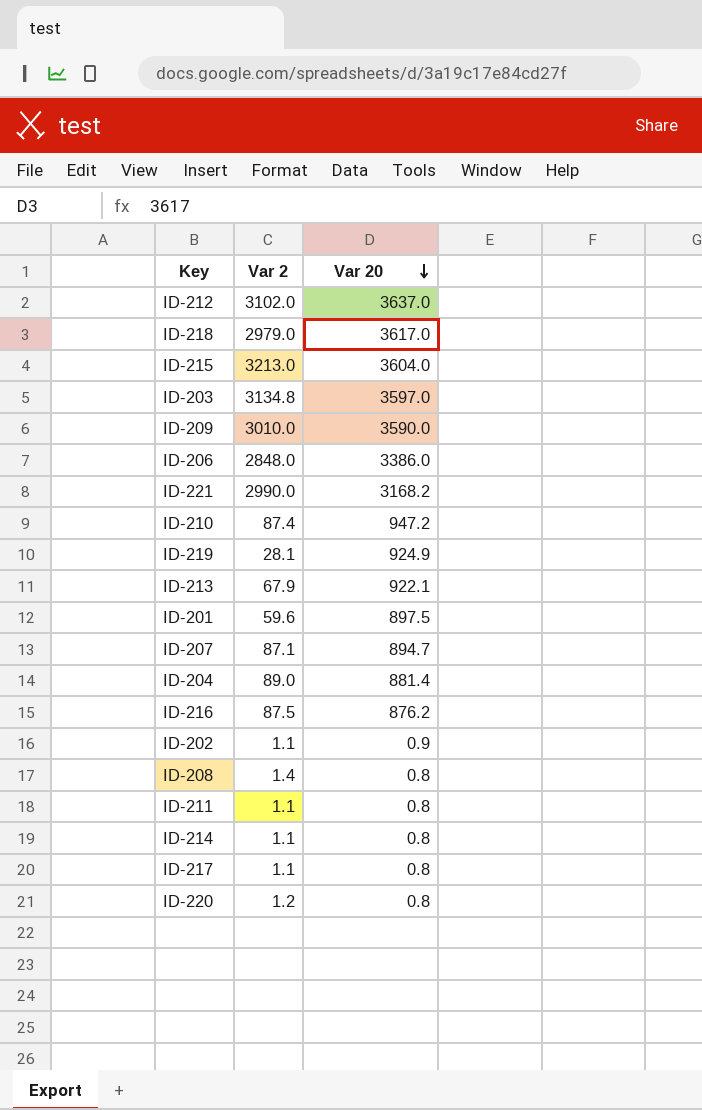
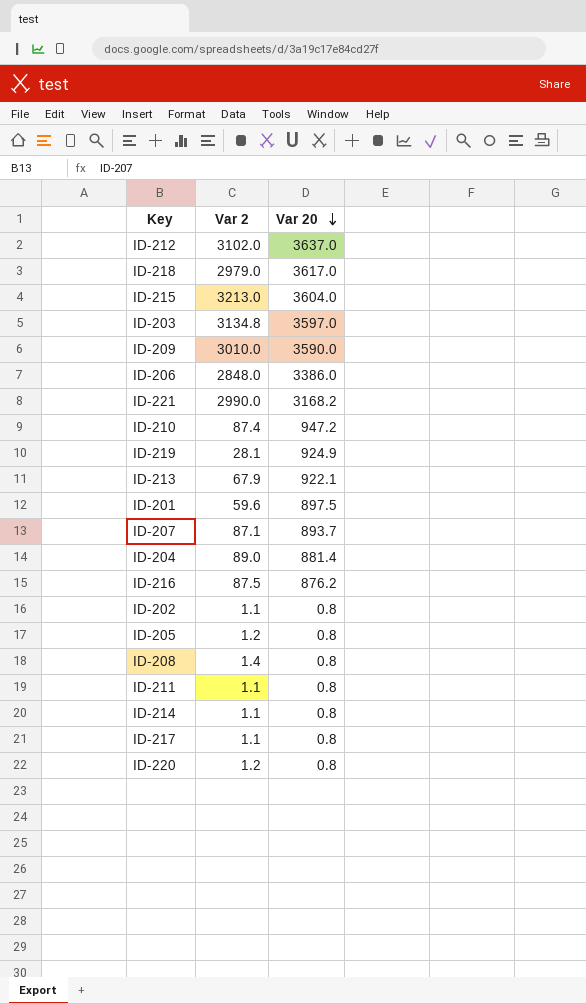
ID-207 | Var 20: 894.7 -> 893.7
ID-202 | Var 20: 0.9 -> 0.8
row ID-205: none -> 1.2 | 0.8

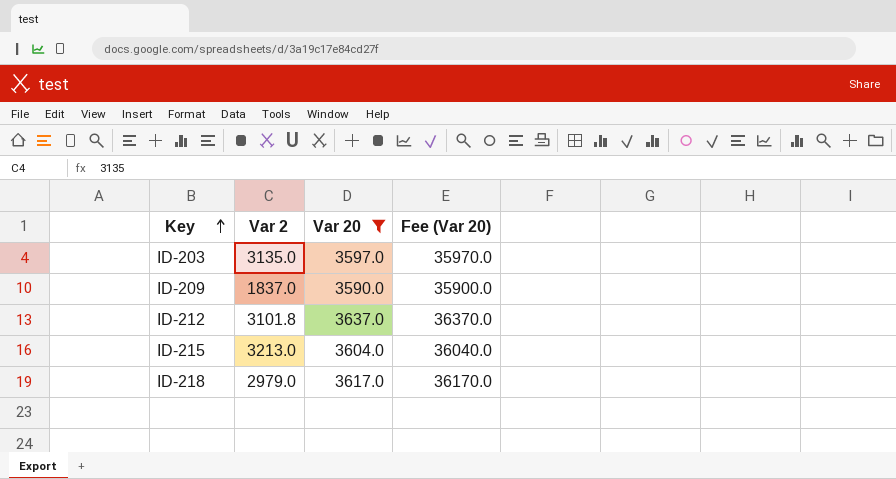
filter: none -> Var 20 >= 3590.0
row order: Var 20 descending -> Key ascending
column Fee (Var 20) | formula: none -> [Var 20] * 10
ID-203 | Var 2: 3134.8 -> 3135.0
ID-209 | Var 2: 3010.0 -> 1837.0
ID-212 | Var 2: 3102.0 -> 3101.8

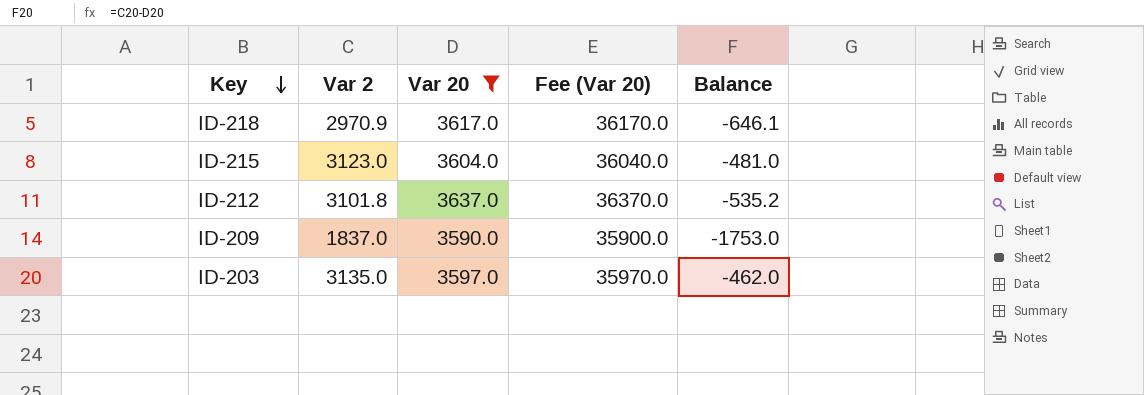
row order: Key ascending -> Key descending
column Balance | formula: none -> [Var 2] - [Var 20]
ID-218 | Var 2: 2979.0 -> 2970.9
ID-215 | Var 2: 3213.0 -> 3123.0

